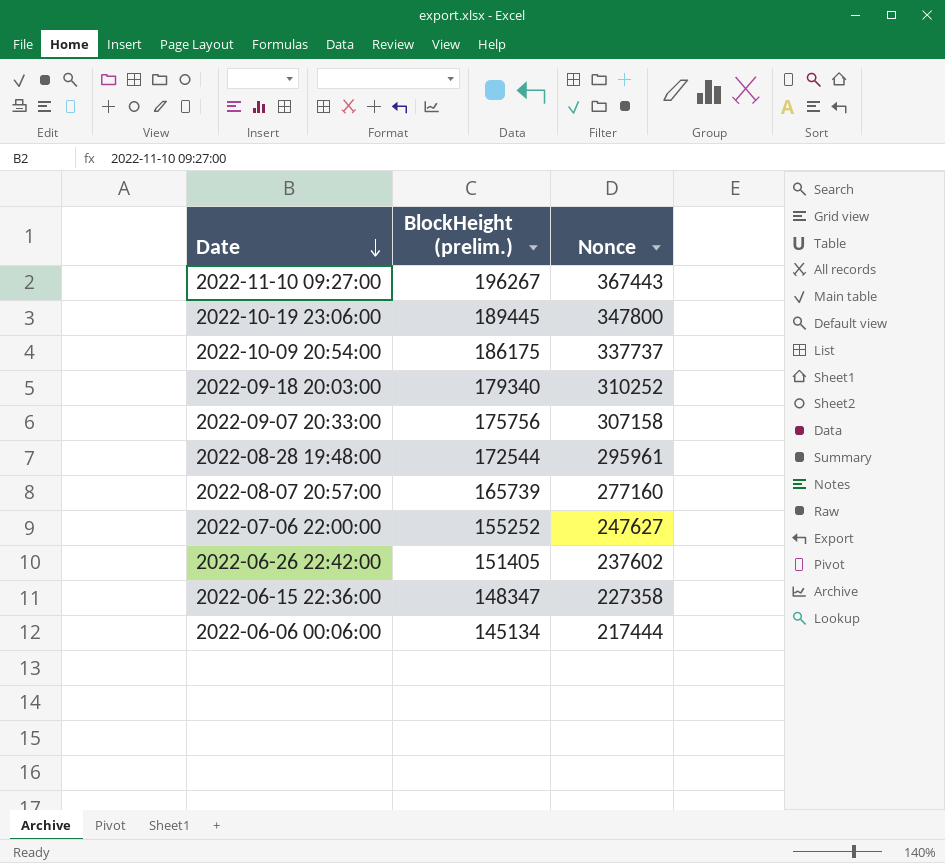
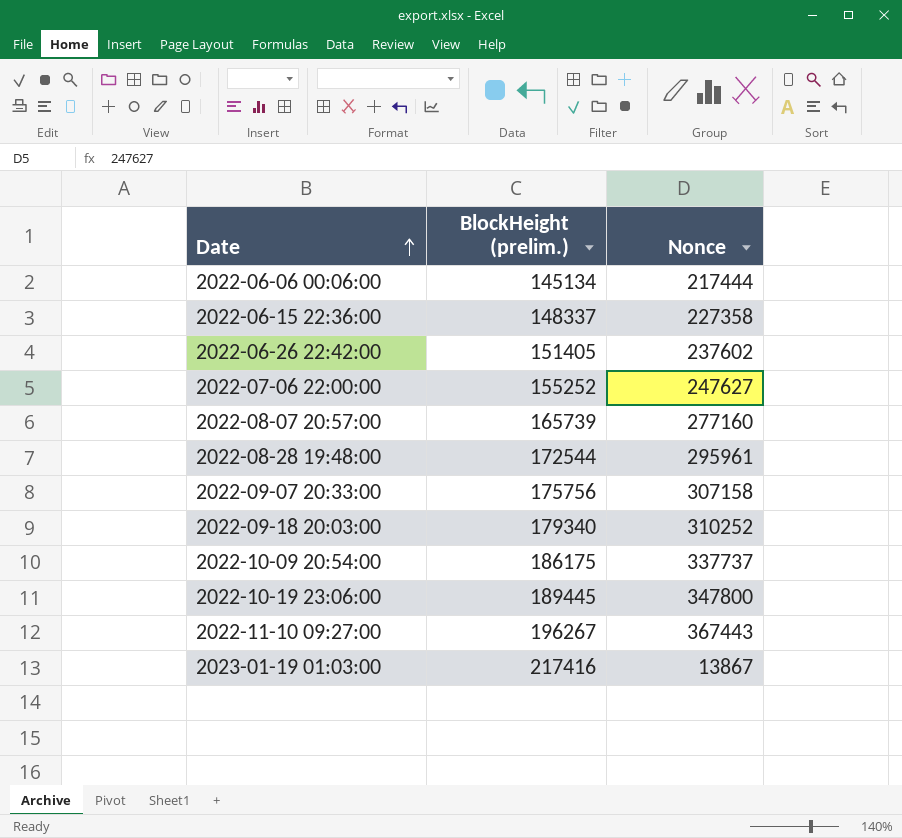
row order: Date descending -> Date ascending
2022-06-15 22:36:00 | BlockHeight (prelim.): 148347 -> 148337
row 2023-01-19 01:03:00: none -> 217416 | 13867

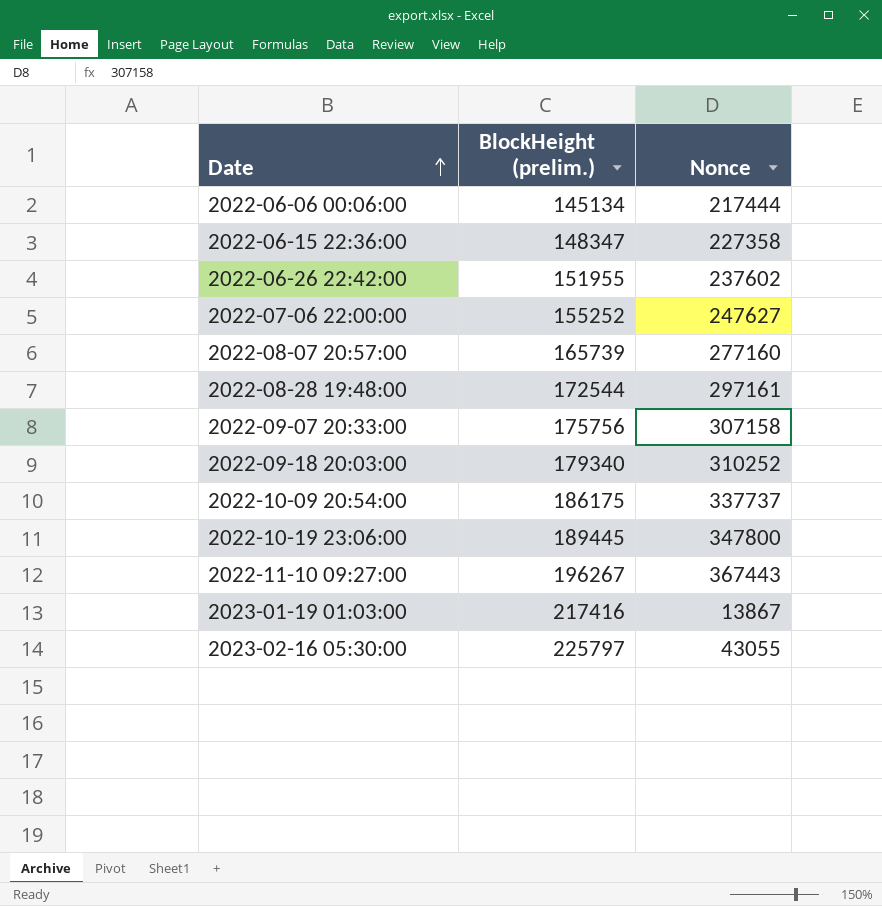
2022-06-15 22:36:00 | BlockHeight (prelim.): 148337 -> 148347
2022-06-26 22:42:00 | BlockHeight (prelim.): 151405 -> 151955
2022-08-28 19:48:00 | Nonce: 295961 -> 297161
row 2023-02-16 05:30:00: none -> 225797 | 43055

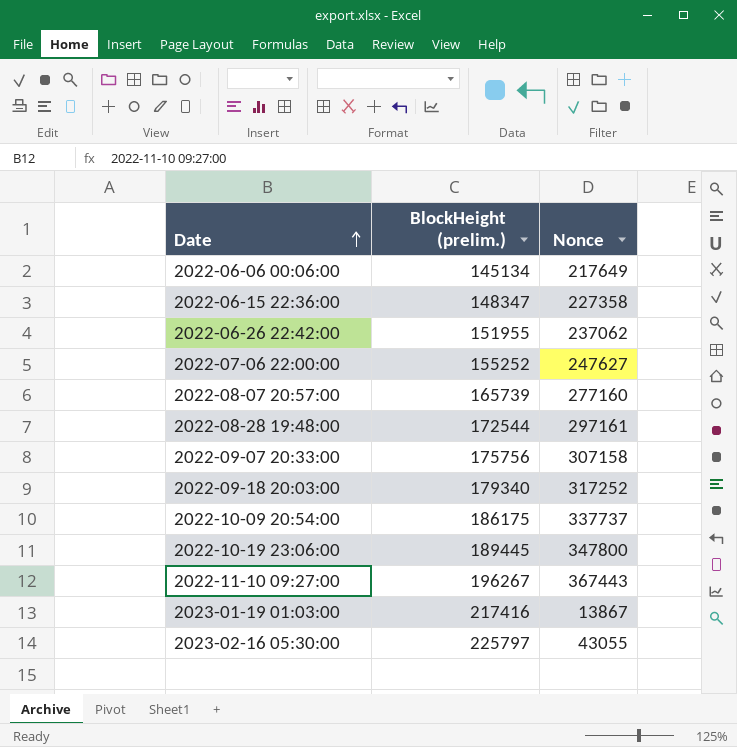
2022-06-06 00:06:00 | Nonce: 217444 -> 217649
2022-06-26 22:42:00 | Nonce: 237602 -> 237062
2022-09-18 20:03:00 | Nonce: 310252 -> 317252

